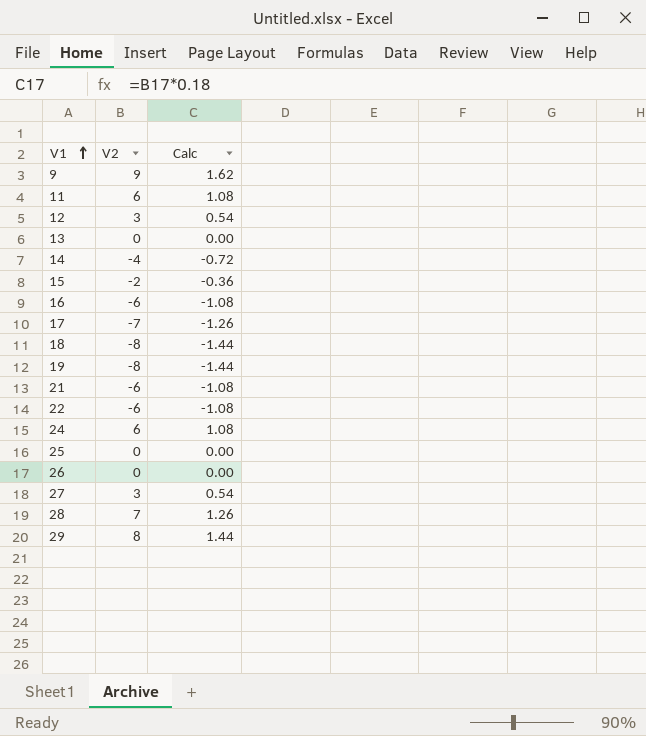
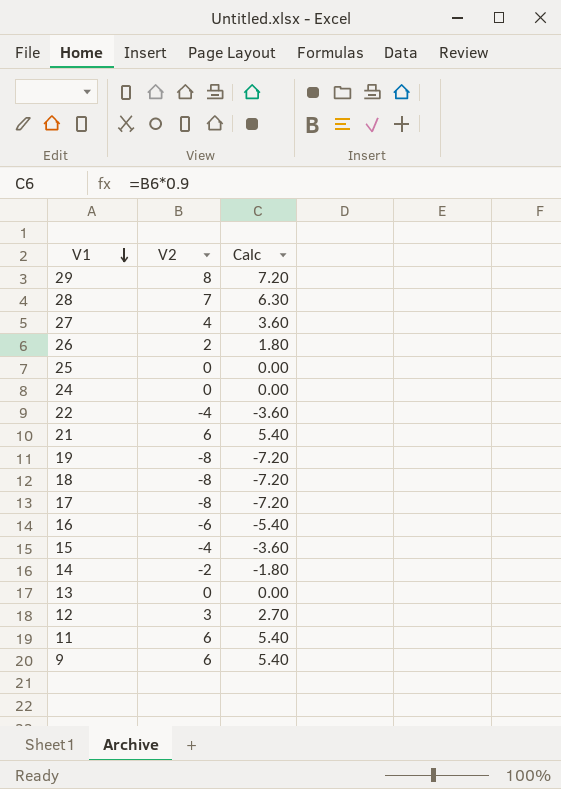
row order: V1 ascending -> V1 descending
column Calc | formula: [V2] * 0.18 -> [V2] * 0.9
27 | V2: 3 -> 4
26 | V2: 0 -> 2
24 | V2: 6 -> 0
22 | V2: -6 -> -4
21 | V2: -6 -> 6
17 | V2: -7 -> -8
15 | V2: -2 -> -4
14 | V2: -4 -> -2
9 | V2: 9 -> 6

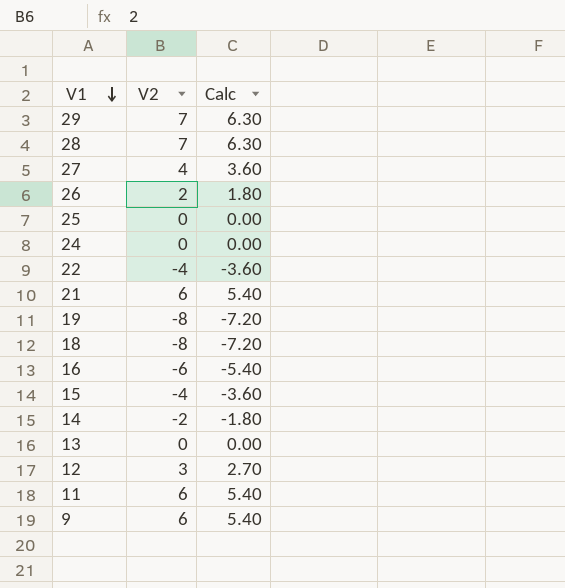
row 17: -8 | -7.20 -> none
29 | V2: 8 -> 7
29 | Calc: 7.20 -> 6.30

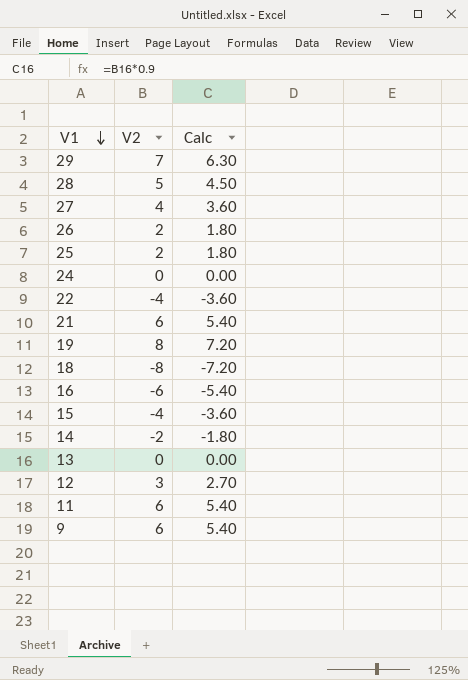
28 | V2: 7 -> 5
28 | Calc: 6.30 -> 4.50
25 | V2: 0 -> 2
25 | Calc: 0.00 -> 1.80
19 | V2: -8 -> 8
19 | Calc: -7.20 -> 7.20

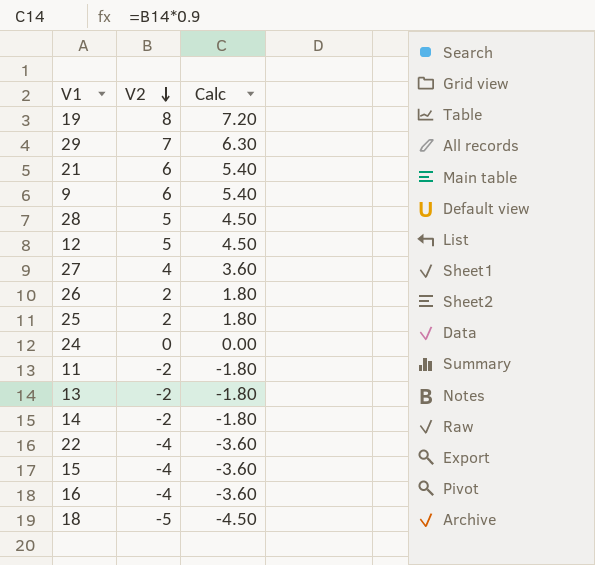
row order: V1 descending -> V2 descending
12 | V2: 3 -> 5
12 | Calc: 2.70 -> 4.50
11 | V2: 6 -> -2
11 | Calc: 5.40 -> -1.80
13 | V2: 0 -> -2
13 | Calc: 0.00 -> -1.80
16 | V2: -6 -> -4
16 | Calc: -5.40 -> -3.60
18 | V2: -8 -> -5
18 | Calc: -7.20 -> -4.50

